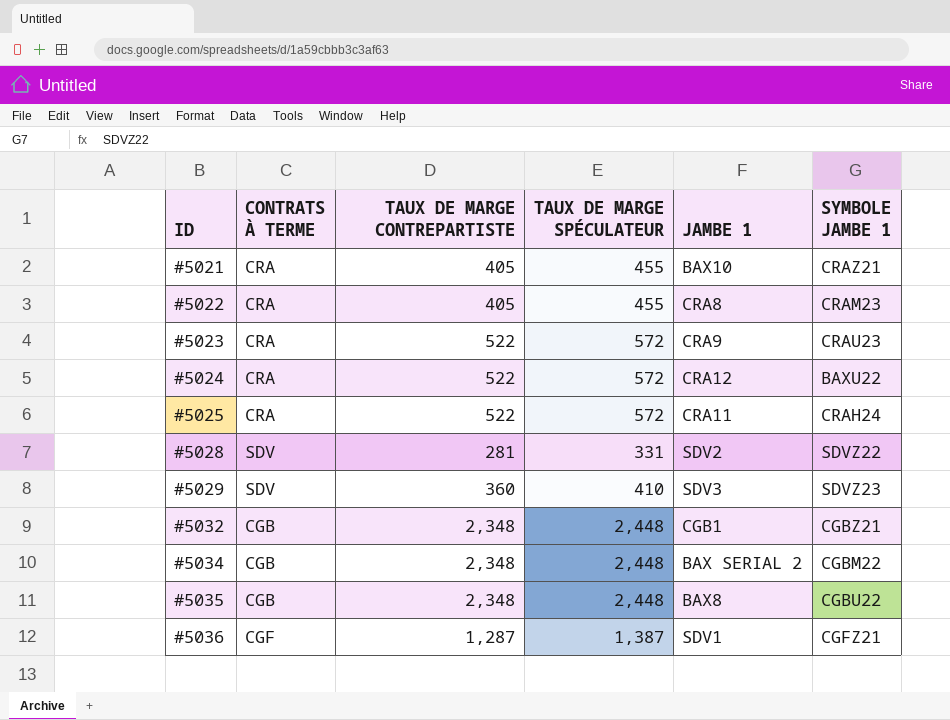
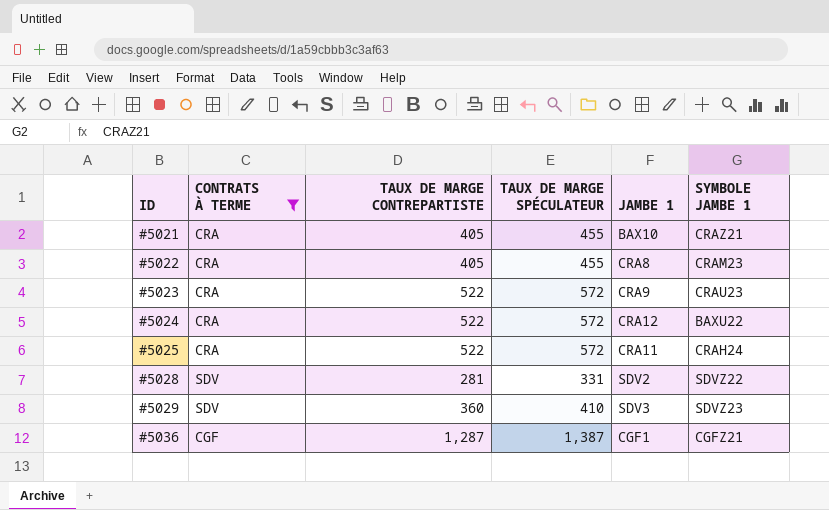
filter: none -> CONTRATS À TERME != CGB
#5036 | JAMBE 1: SDV1 -> CGF1

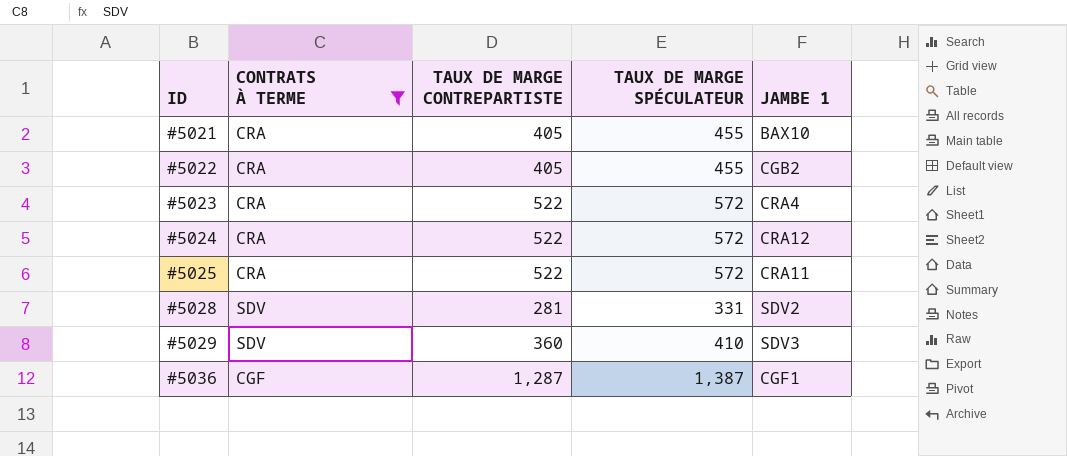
column SYMBOLE JAMBE 1 | position: 6 -> none
#5022 | JAMBE 1: CRA8 -> CGB2
#5023 | JAMBE 1: CRA9 -> CRA4

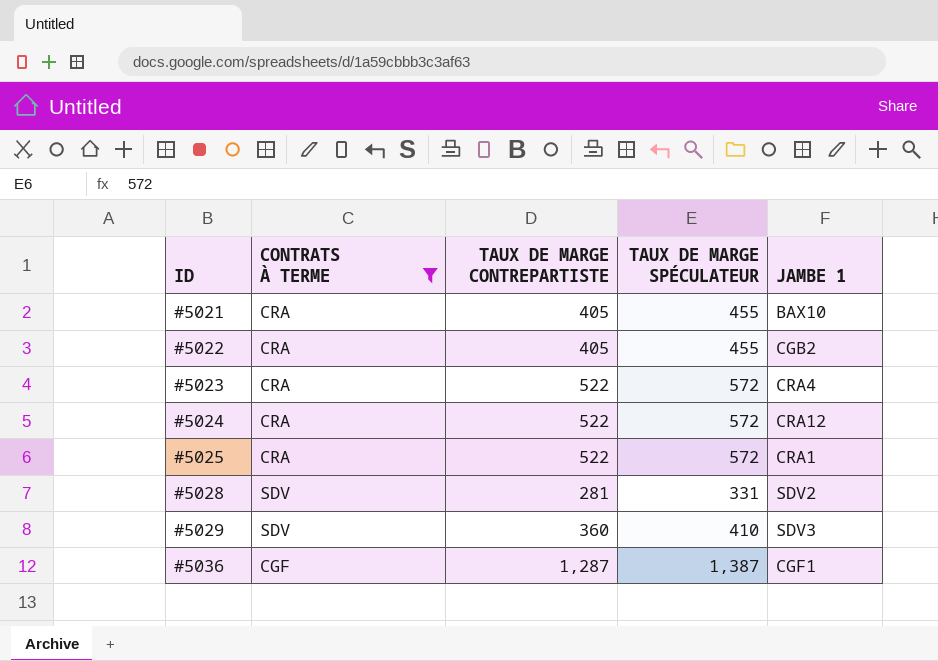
#5025 | JAMBE 1: CRA11 -> CRA1

